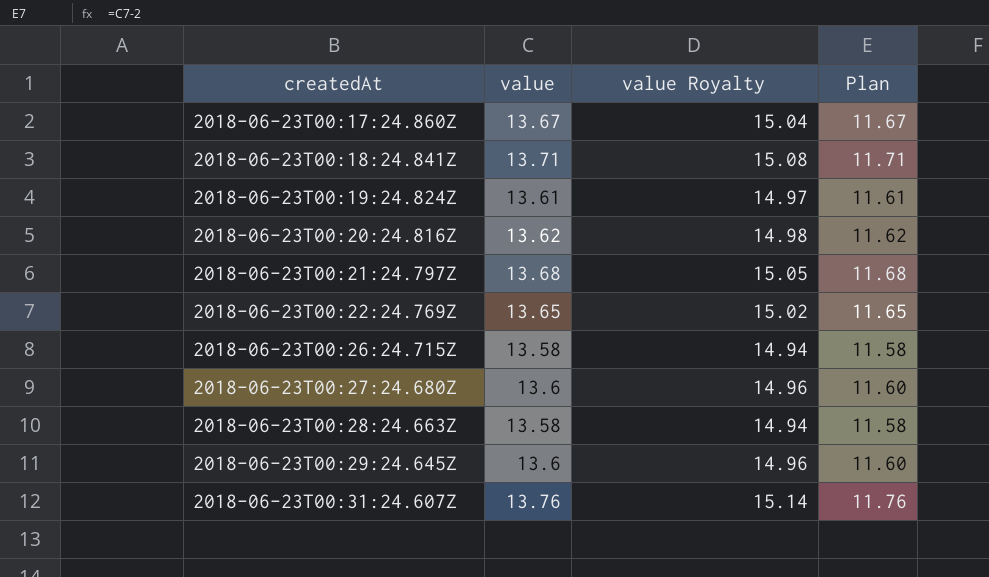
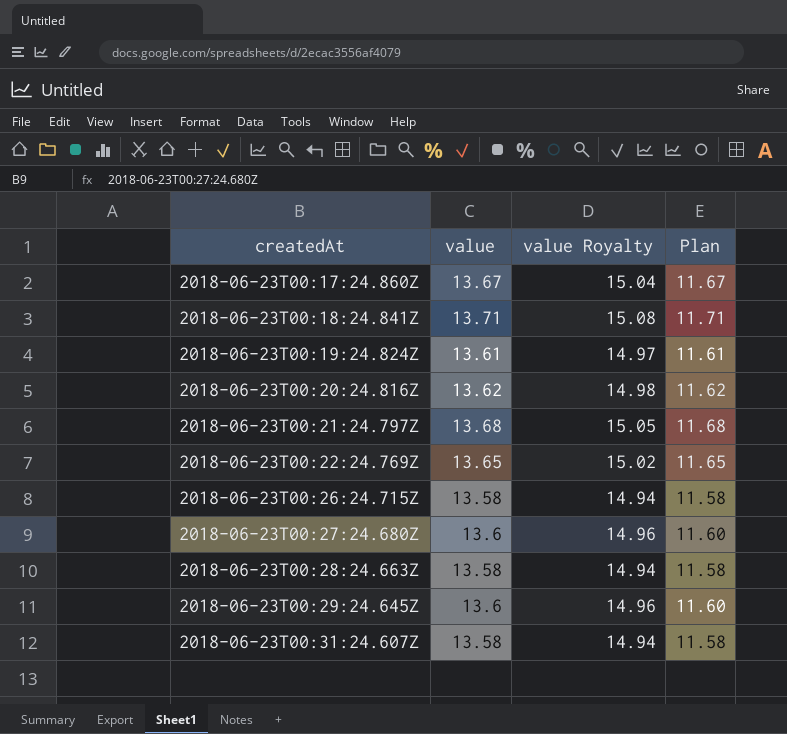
2018-06-23T00:31:24.607Z | value: 13.76 -> 13.58
2018-06-23T00:31:24.607Z | value Royalty: 15.14 -> 14.94
2018-06-23T00:31:24.607Z | Plan: 11.76 -> 11.58

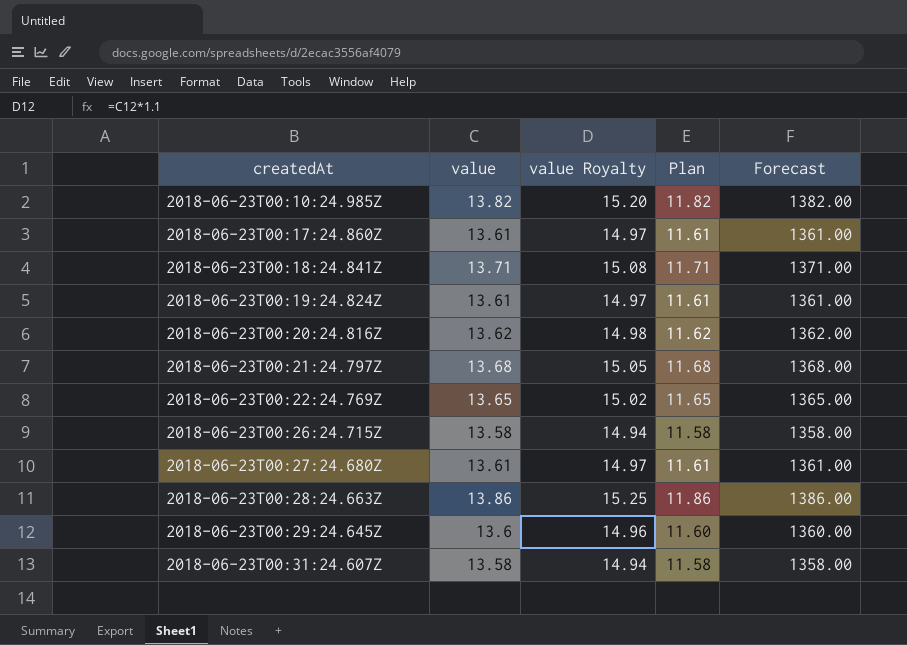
column Forecast | formula: none -> [value] * 100
row 2018-06-23T00:10:24.985Z: none -> 13.82 | 15.20 | 11.82 | 1382.00
2018-06-23T00:17:24.860Z | value: 13.67 -> 13.61
2018-06-23T00:17:24.860Z | value Royalty: 15.04 -> 14.97
2018-06-23T00:17:24.860Z | Plan: 11.67 -> 11.61
2018-06-23T00:27:24.680Z | value: 13.6 -> 13.61
2018-06-23T00:27:24.680Z | value Royalty: 14.96 -> 14.97
2018-06-23T00:27:24.680Z | Plan: 11.60 -> 11.61
2018-06-23T00:28:24.663Z | value: 13.58 -> 13.86
2018-06-23T00:28:24.663Z | value Royalty: 14.94 -> 15.25
2018-06-23T00:28:24.663Z | Plan: 11.58 -> 11.86

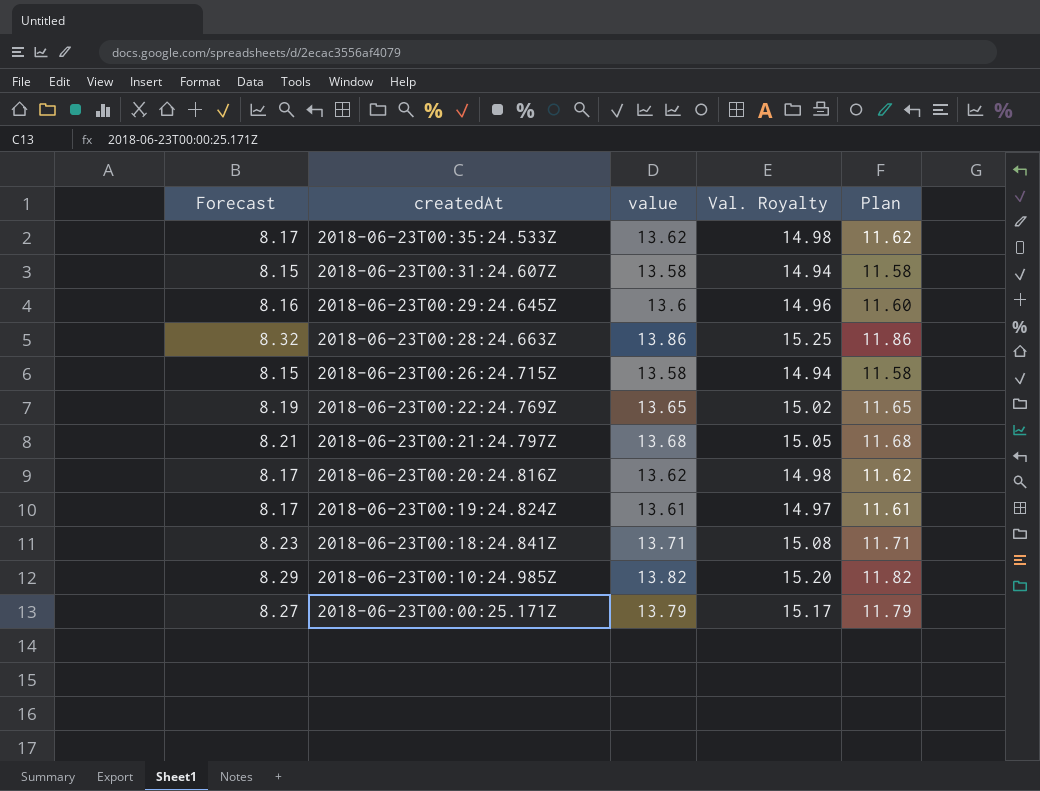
row order: createdAt ascending -> createdAt descending
column Forecast | formula: [value] * 100 -> [value] * 0.6
column Forecast | position: 5 -> 1
column name: value Royalty -> Val. Royalty
row 2018-06-23T00:17:24.860Z: 13.61 | 14.97 | 11.61 | 1361.00 -> none
row 2018-06-23T00:27:24.680Z: 13.61 | 14.97 | 11.61 | 1361.00 -> none
row 2018-06-23T00:35:24.533Z: none -> 8.17 | 13.62 | 14.98 | 11.62
row 2018-06-23T00:00:25.171Z: none -> 8.27 | 13.79 | 15.17 | 11.79

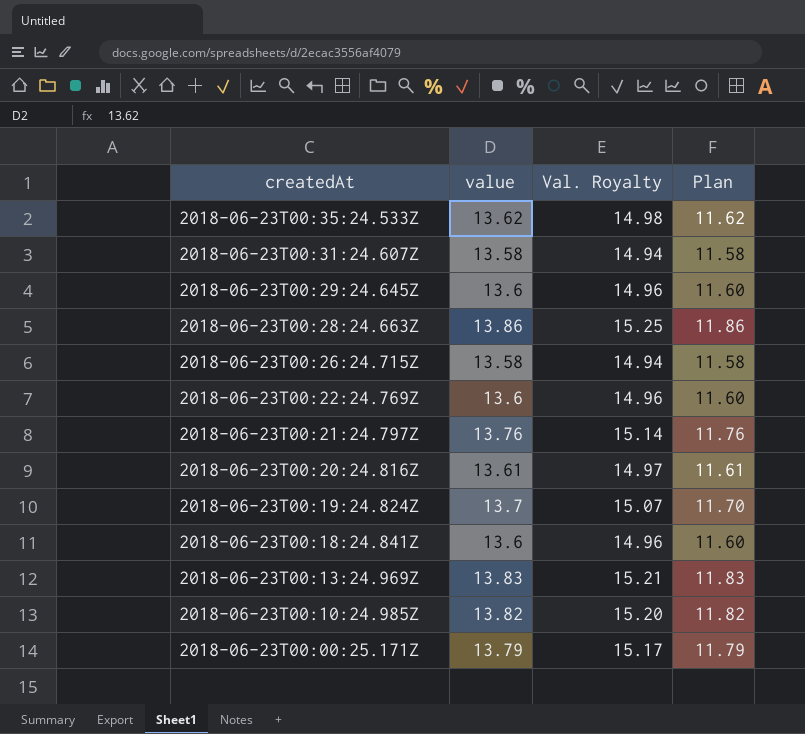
column Forecast | formula: [value] * 0.6 -> none
2018-06-23T00:22:24.769Z | value: 13.65 -> 13.6
2018-06-23T00:22:24.769Z | Val. Royalty: 15.02 -> 14.96
2018-06-23T00:22:24.769Z | Plan: 11.65 -> 11.60
2018-06-23T00:21:24.797Z | value: 13.68 -> 13.76
2018-06-23T00:21:24.797Z | Val. Royalty: 15.05 -> 15.14
2018-06-23T00:21:24.797Z | Plan: 11.68 -> 11.76
2018-06-23T00:20:24.816Z | value: 13.62 -> 13.61
2018-06-23T00:20:24.816Z | Val. Royalty: 14.98 -> 14.97
2018-06-23T00:20:24.816Z | Plan: 11.62 -> 11.61
2018-06-23T00:19:24.824Z | value: 13.61 -> 13.7
2018-06-23T00:19:24.824Z | Val. Royalty: 14.97 -> 15.07
2018-06-23T00:19:24.824Z | Plan: 11.61 -> 11.70
2018-06-23T00:18:24.841Z | value: 13.71 -> 13.6
2018-06-23T00:18:24.841Z | Val. Royalty: 15.08 -> 14.96
2018-06-23T00:18:24.841Z | Plan: 11.71 -> 11.60
row 2018-06-23T00:13:24.969Z: none -> 13.83 | 15.21 | 11.83

